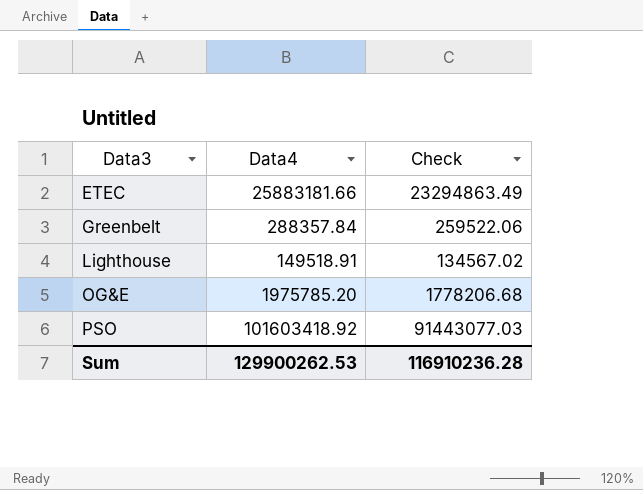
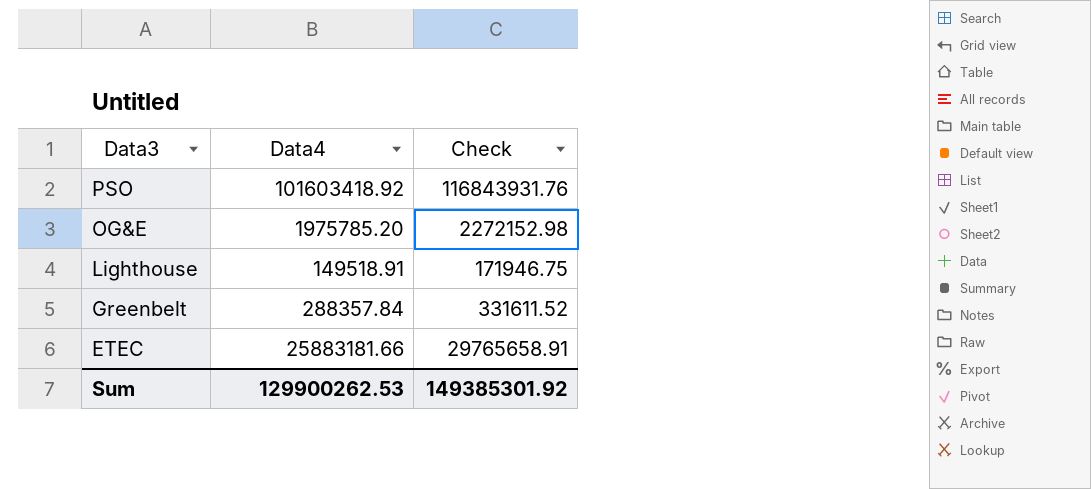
row order: Data3 ascending -> Data3 descending
column Check | formula: [Data4] * 0.9 -> [Data4] * 1.15
Sum | Check: 116910236.28 -> 149385301.92

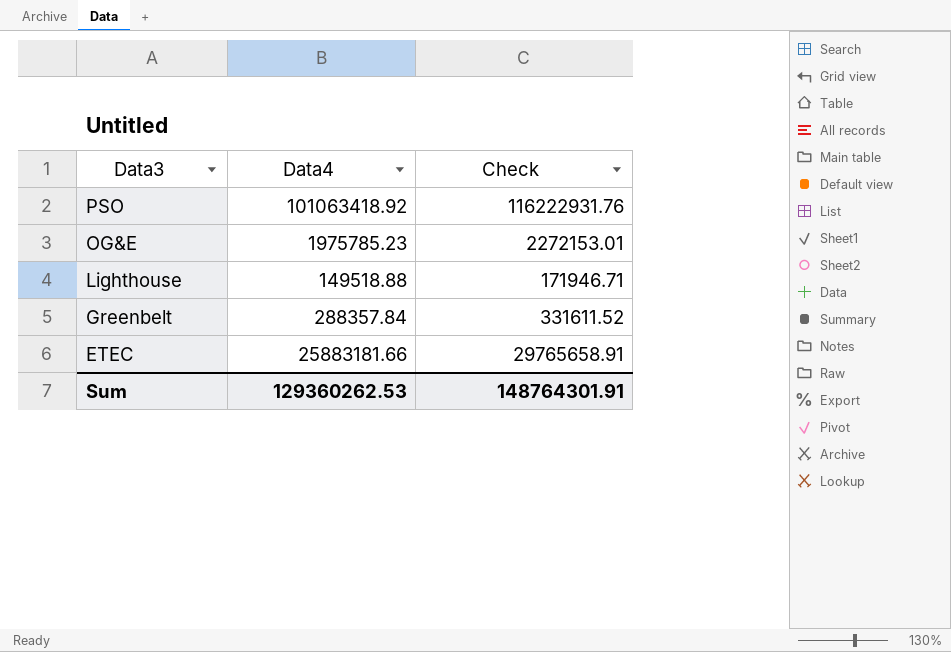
PSO | Data4: 101603418.92 -> 101063418.92
PSO | Check: 116843931.76 -> 116222931.76
OG&E | Data4: 1975785.20 -> 1975785.23
OG&E | Check: 2272152.98 -> 2272153.01
Lighthouse | Data4: 149518.91 -> 149518.88
Lighthouse | Check: 171946.75 -> 171946.71
Sum | Data4: 129900262.53 -> 129360262.53
Sum | Check: 149385301.92 -> 148764301.91

